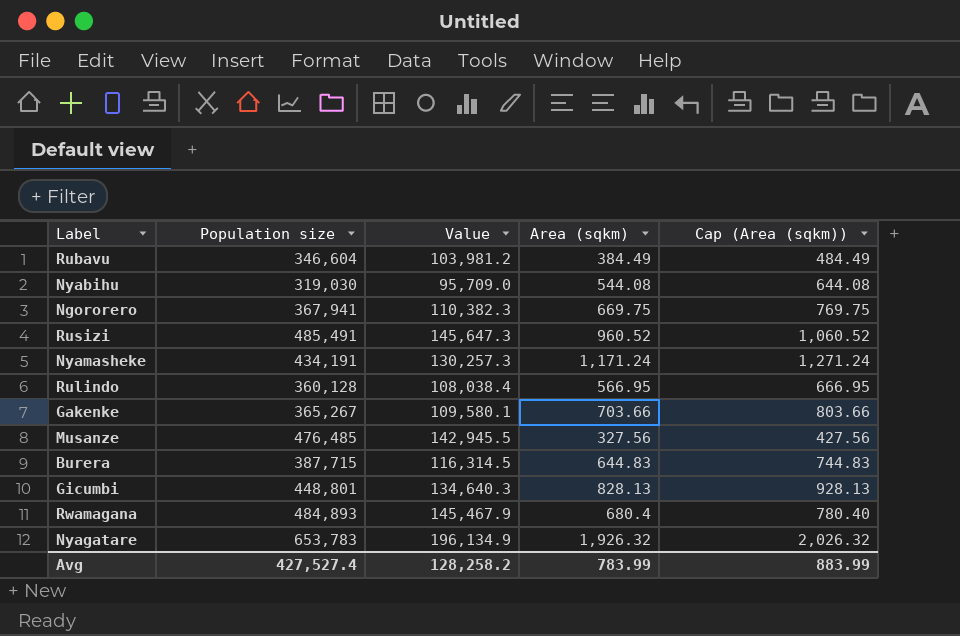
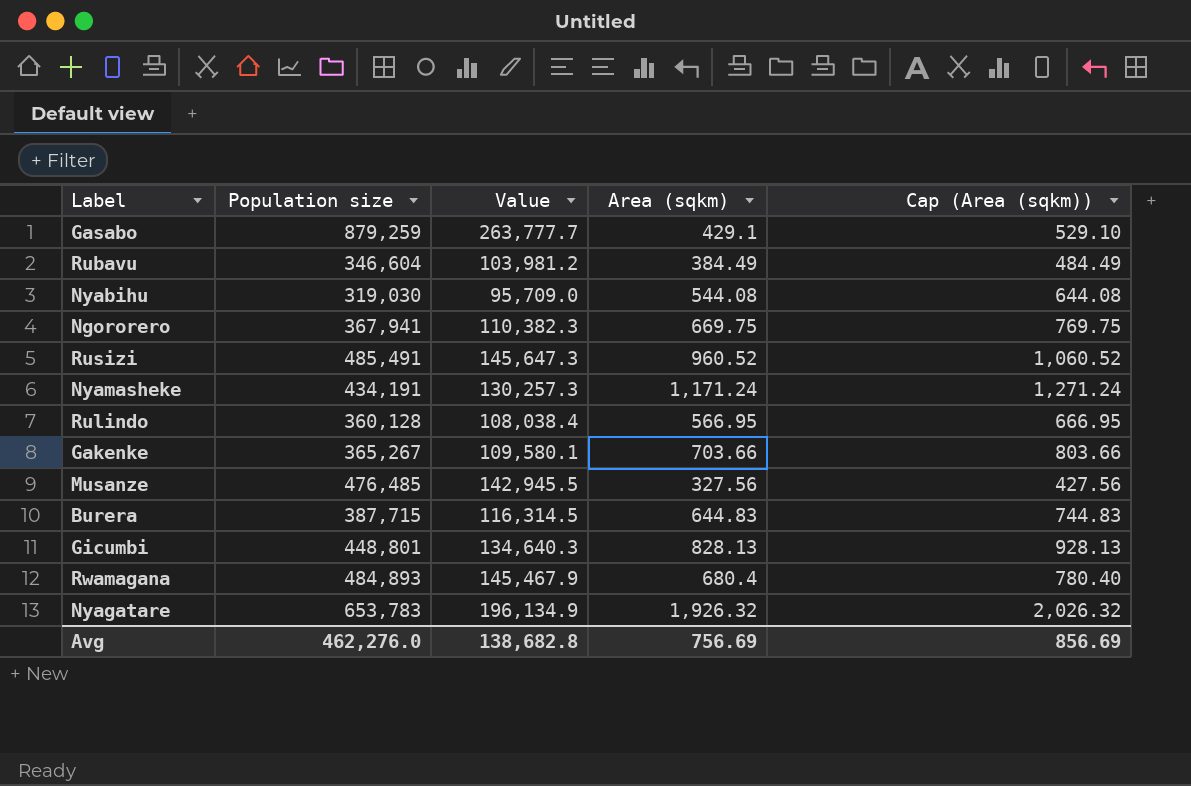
row Gasabo: none -> 879,259 | 263,777.7 | 429.1 | 529.10
Avg | Population size: 427,527.4 -> 462,276.0
Avg | Value: 128,258.2 -> 138,682.8
Avg | Area (sqkm): 783.99 -> 756.69
Avg | Cap (Area (sqkm)): 883.99 -> 856.69

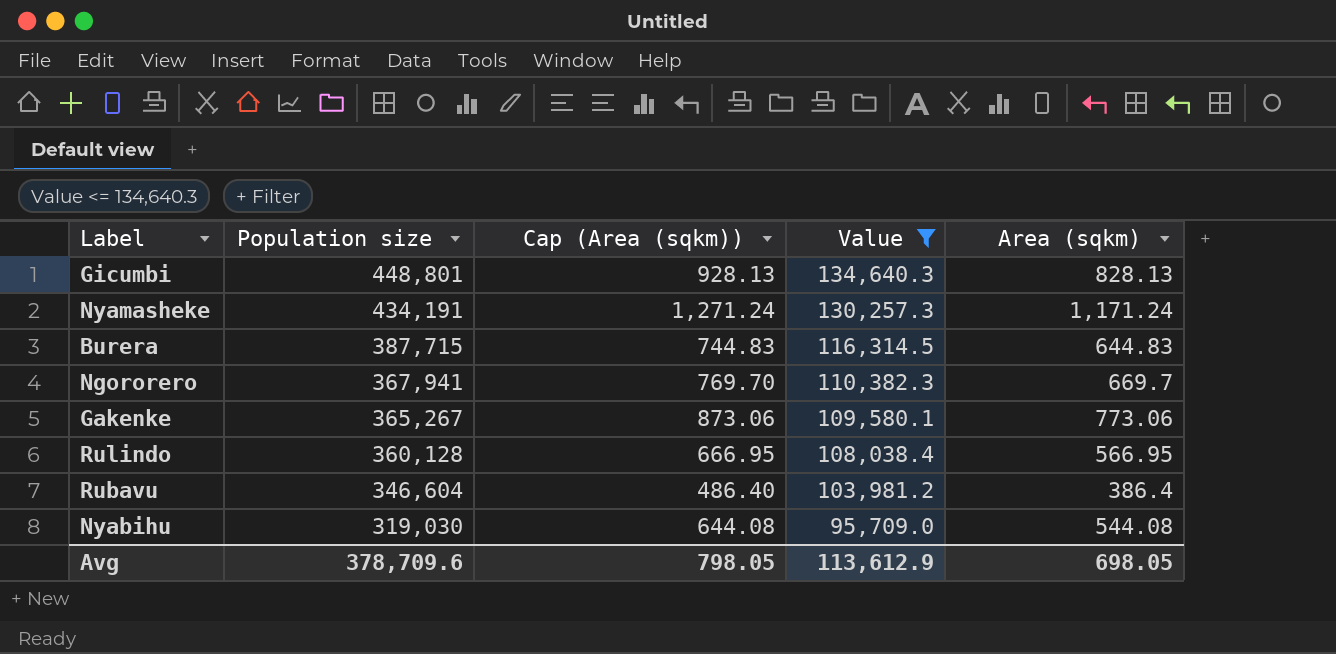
filter: none -> Value <= 134,640.3
row order: none -> Population size descending
column Cap (Area (sqkm)) | position: 5 -> 3
Ngororero | Cap (Area (sqkm)): 769.75 -> 769.70
Ngororero | Area (sqkm): 669.75 -> 669.7
Gakenke | Cap (Area (sqkm)): 803.66 -> 873.06
Gakenke | Area (sqkm): 703.66 -> 773.06
Rubavu | Cap (Area (sqkm)): 484.49 -> 486.40
Rubavu | Area (sqkm): 384.49 -> 386.4
Avg | Population size: 462,276.0 -> 378,709.6
Avg | Cap (Area (sqkm)): 856.69 -> 798.05
Avg | Value: 138,682.8 -> 113,612.9
Avg | Area (sqkm): 756.69 -> 698.05

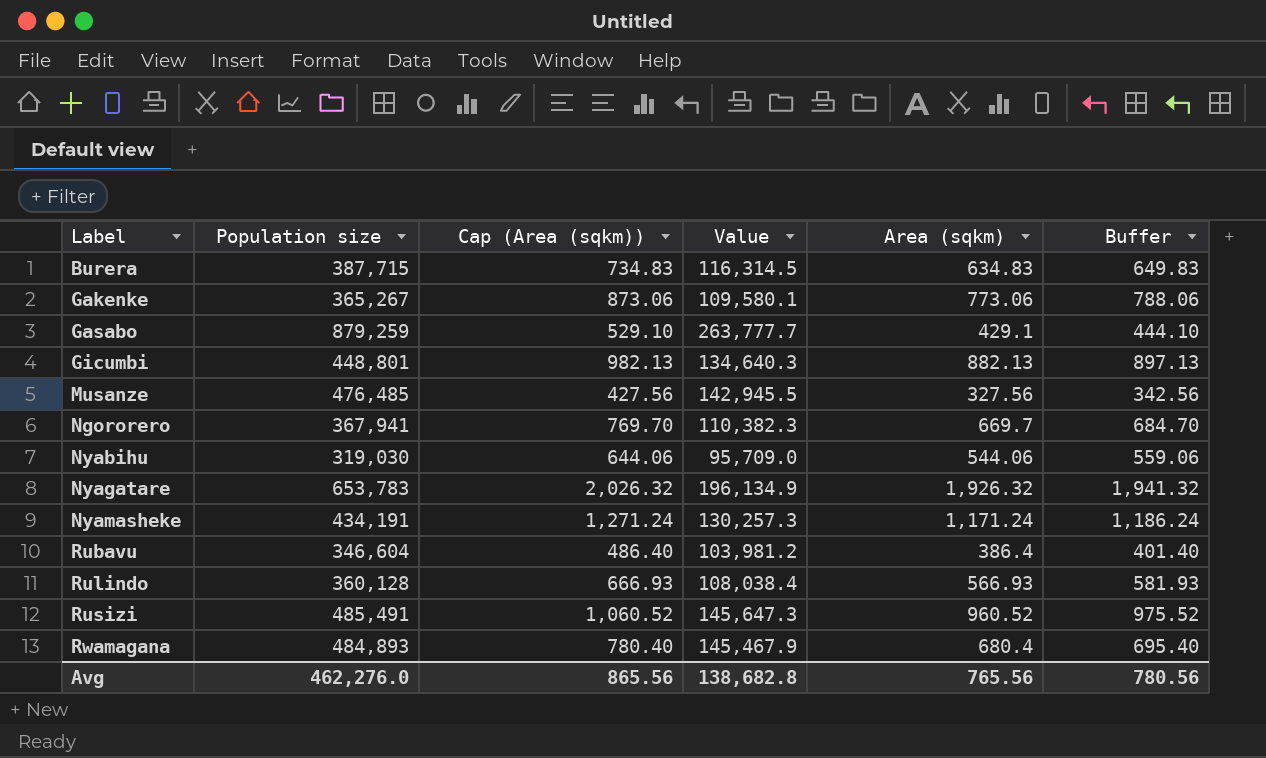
filter: Value <= 134,640.3 -> none
row order: Population size descending -> Label ascending
column Buffer | formula: none -> [Area (sqkm)] + 15
Burera | Cap (Area (sqkm)): 744.83 -> 734.83
Burera | Area (sqkm): 644.83 -> 634.83
Gicumbi | Cap (Area (sqkm)): 928.13 -> 982.13
Gicumbi | Area (sqkm): 828.13 -> 882.13
Nyabihu | Cap (Area (sqkm)): 644.08 -> 644.06
Nyabihu | Area (sqkm): 544.08 -> 544.06
Rulindo | Cap (Area (sqkm)): 666.95 -> 666.93
Rulindo | Area (sqkm): 566.95 -> 566.93
Avg | Population size: 378,709.6 -> 462,276.0
Avg | Cap (Area (sqkm)): 798.05 -> 865.56
Avg | Value: 113,612.9 -> 138,682.8
Avg | Area (sqkm): 698.05 -> 765.56

